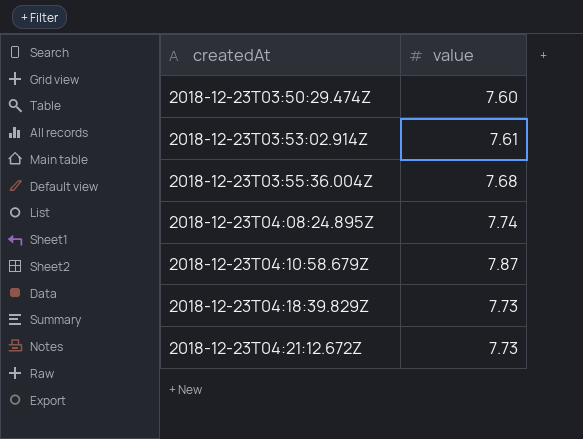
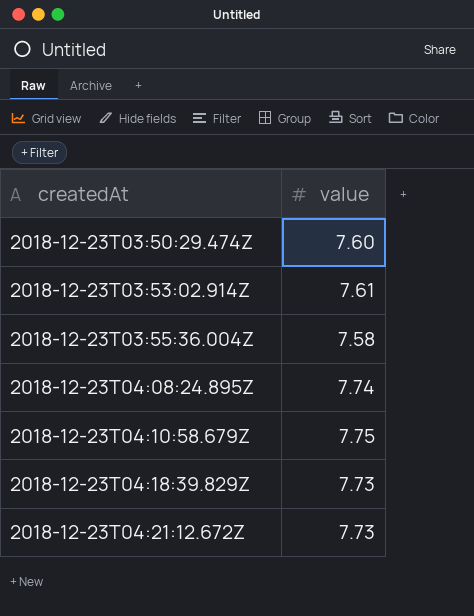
2018-12-23T03:55:36.004Z | value: 7.68 -> 7.58
2018-12-23T04:10:58.679Z | value: 7.87 -> 7.75

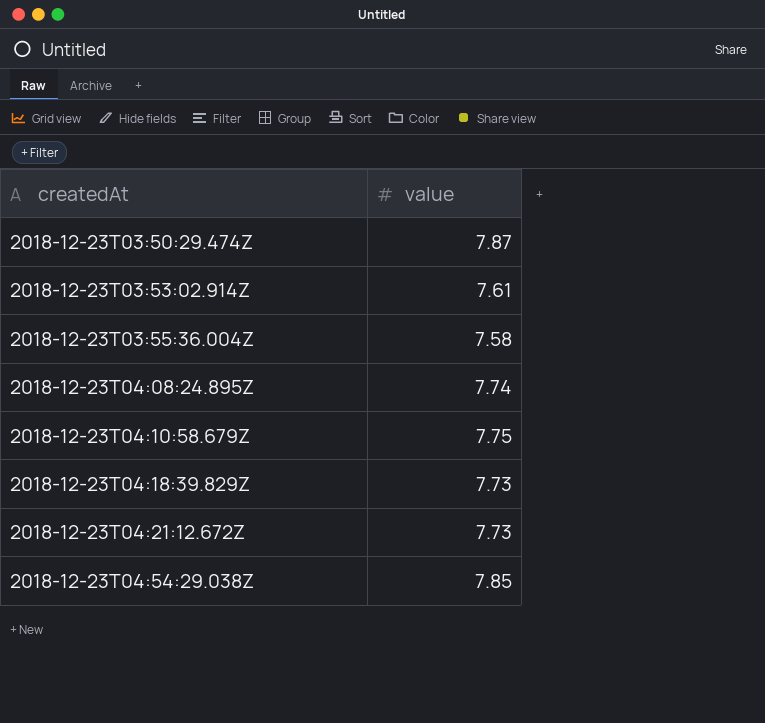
2018-12-23T03:50:29.474Z | value: 7.60 -> 7.87
row 2018-12-23T04:54:29.038Z: none -> 7.85

